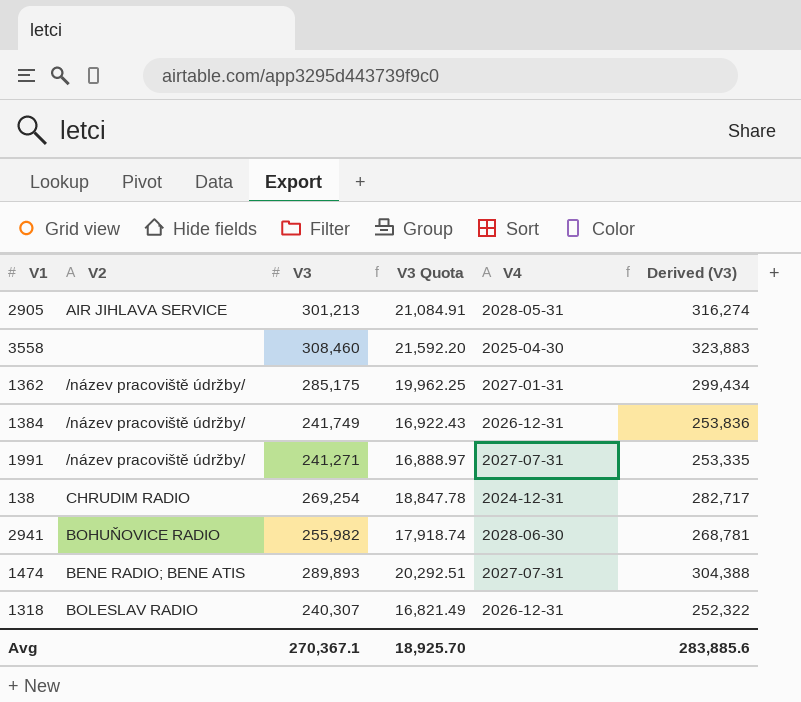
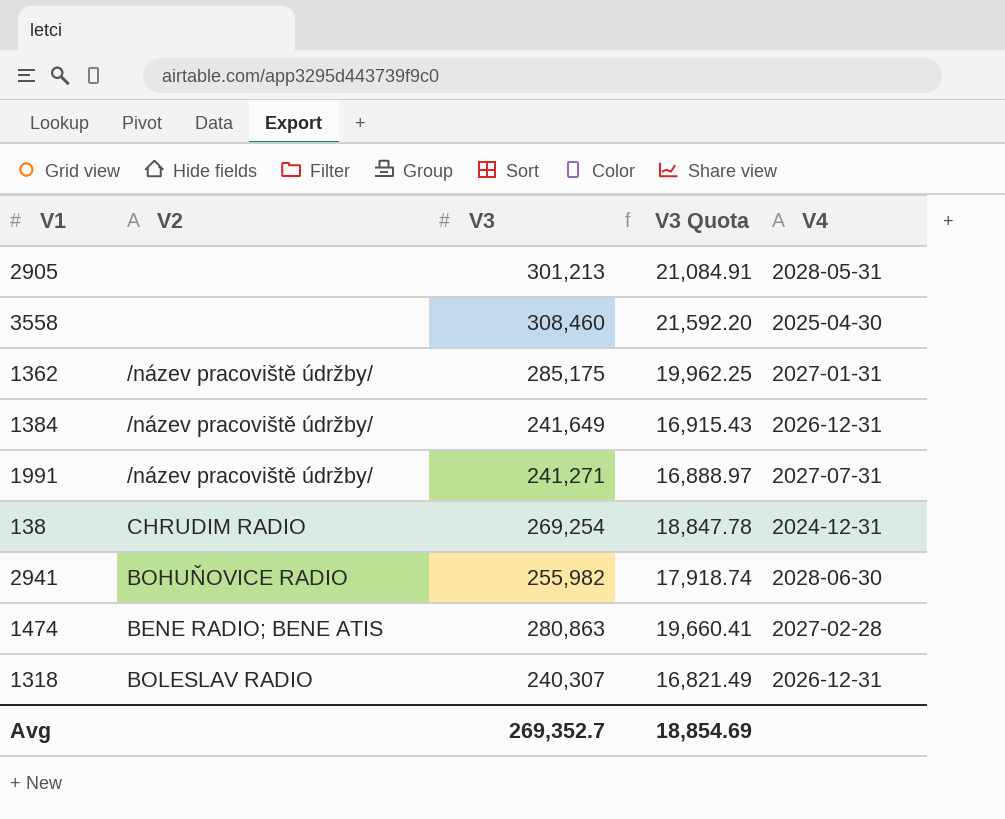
column Derived (V3) | formula: [V3] * 1.05 -> none
2905 | V2: AIR JIHLAVA SERVICE -> none
1384 | V3: 241,749 -> 241,649
1384 | V3 Quota: 16,922.43 -> 16,915.43
1474 | V3: 289,893 -> 280,863
1474 | V3 Quota: 20,292.51 -> 19,660.41
1474 | V4: 2027-07-31 -> 2027-02-28
Avg | V3: 270,367.1 -> 269,352.7
Avg | V3 Quota: 18,925.70 -> 18,854.69

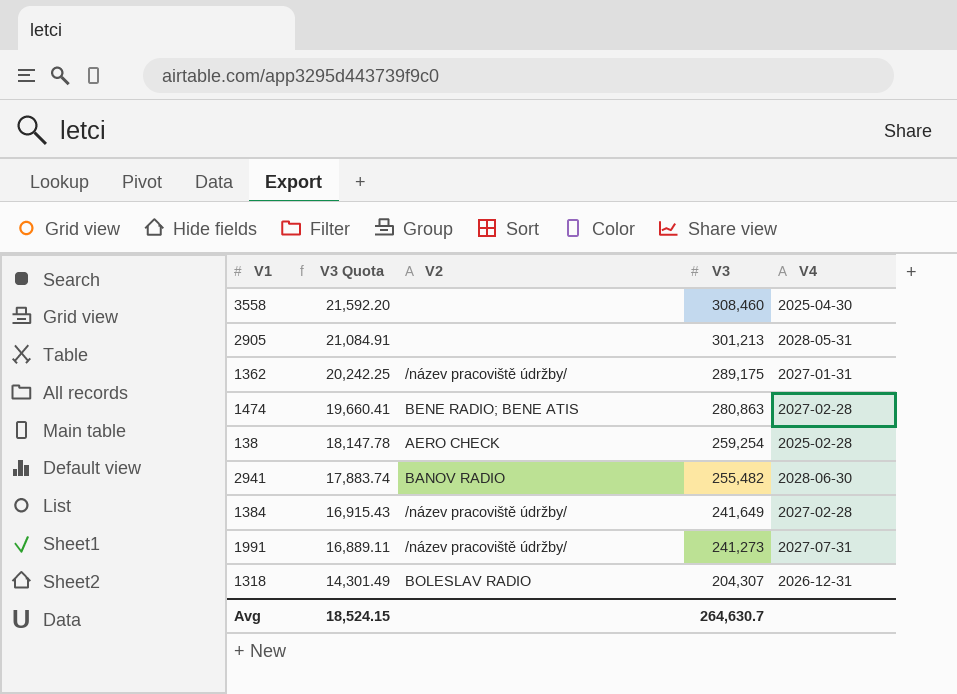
row order: none -> V3 Quota descending
column V3 Quota | position: 4 -> 2
1362 | V3 Quota: 19,962.25 -> 20,242.25
1362 | V3: 285,175 -> 289,175
138 | V3 Quota: 18,847.78 -> 18,147.78
138 | V2: CHRUDIM RADIO -> AERO CHECK
138 | V3: 269,254 -> 259,254
138 | V4: 2024-12-31 -> 2025-02-28
2941 | V3 Quota: 17,918.74 -> 17,883.74
2941 | V2: BOHUŇOVICE RADIO -> BANOV RADIO
2941 | V3: 255,982 -> 255,482
1384 | V4: 2026-12-31 -> 2027-02-28
1991 | V3 Quota: 16,888.97 -> 16,889.11
1991 | V3: 241,271 -> 241,273
1318 | V3 Quota: 16,821.49 -> 14,301.49
1318 | V3: 240,307 -> 204,307
Avg | V3 Quota: 18,854.69 -> 18,524.15
Avg | V3: 269,352.7 -> 264,630.7

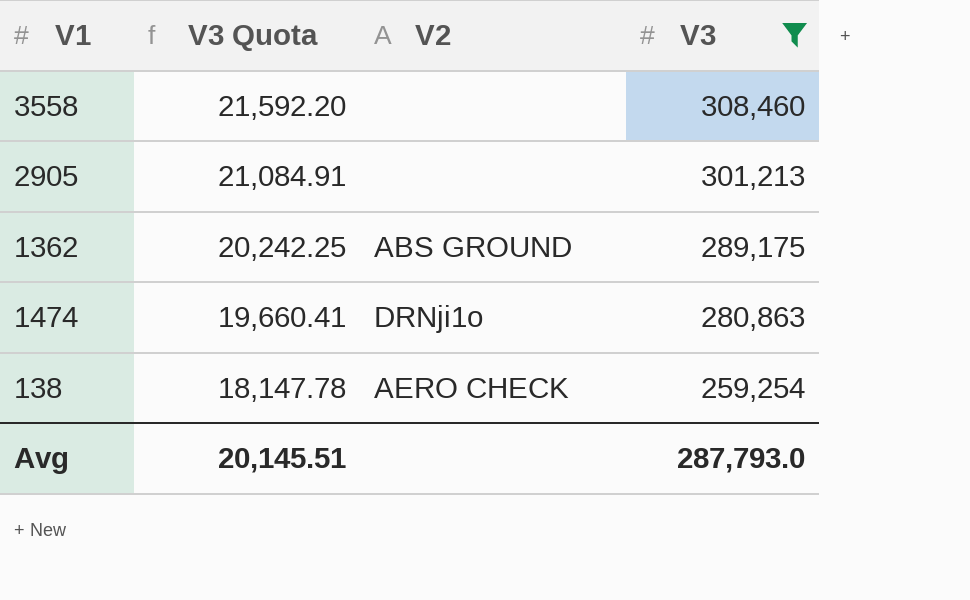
filter: none -> V3 >= 259,254
column V4 | position: 5 -> none
1362 | V2: /název pracoviště údržby/ -> ABS GROUND
1474 | V2: BENE RADIO; BENE ATIS -> DRNji1o
Avg | V3 Quota: 18,524.15 -> 20,145.51
Avg | V3: 264,630.7 -> 287,793.0

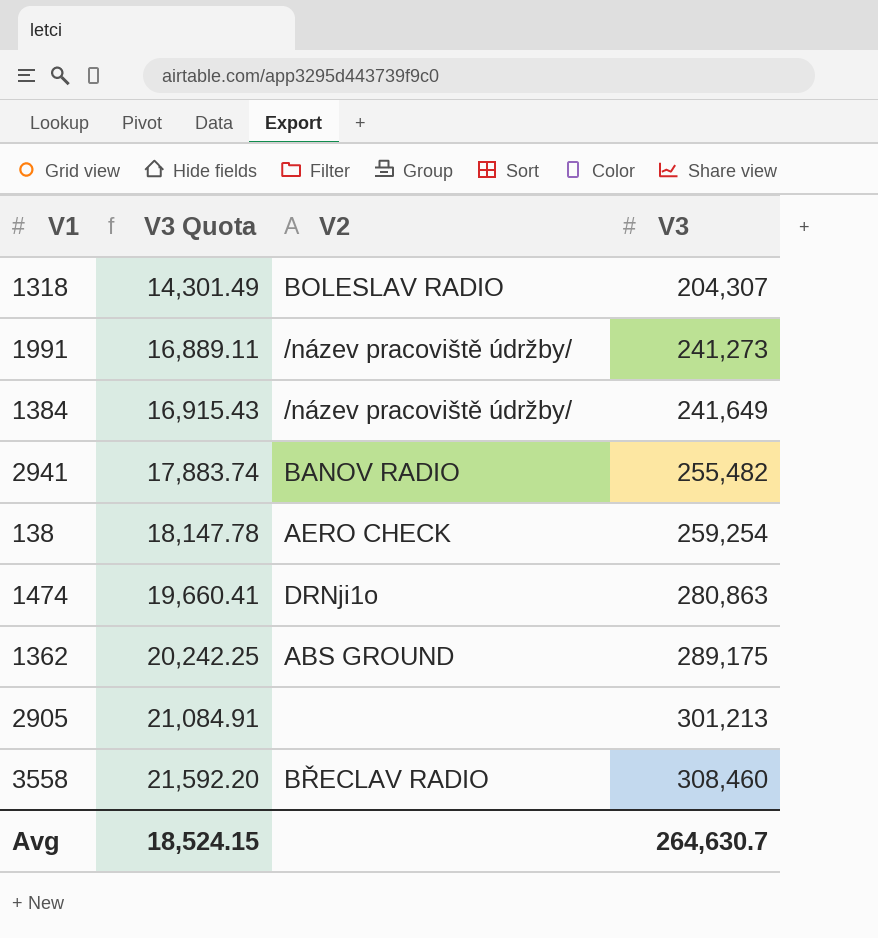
filter: V3 >= 259,254 -> none
row order: V3 Quota descending -> V3 Quota ascending
3558 | V2: none -> BŘECLAV RADIO
Avg | V3 Quota: 20,145.51 -> 18,524.15
Avg | V3: 287,793.0 -> 264,630.7

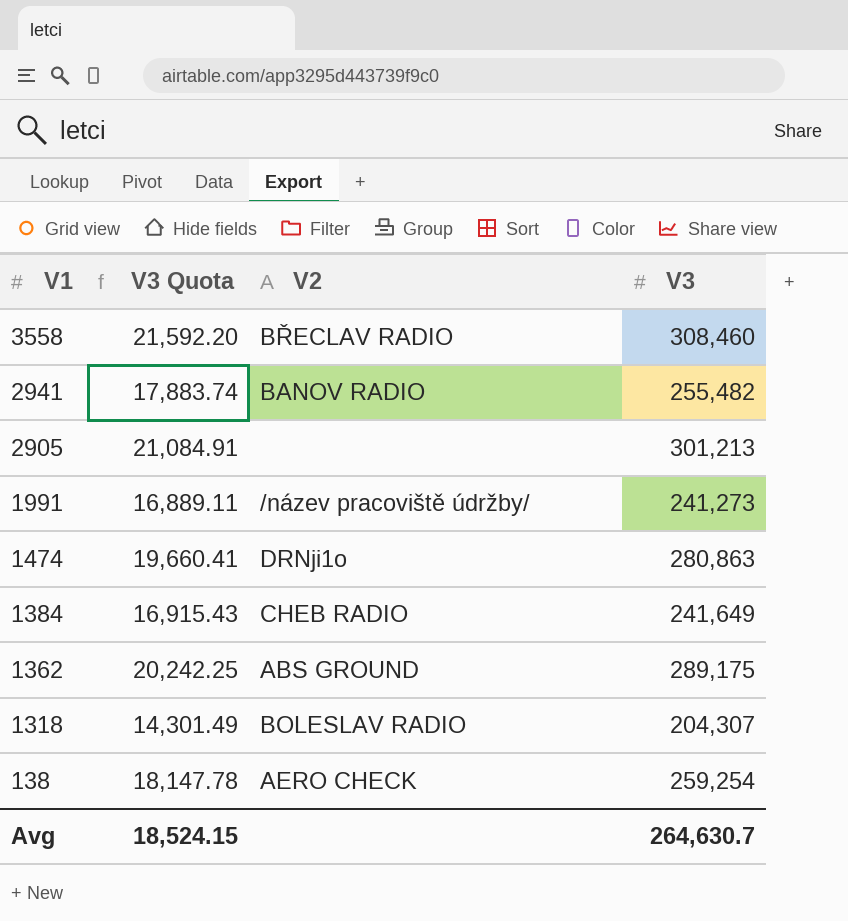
row order: V3 Quota ascending -> V1 descending
1384 | V2: /název pracoviště údržby/ -> CHEB RADIO

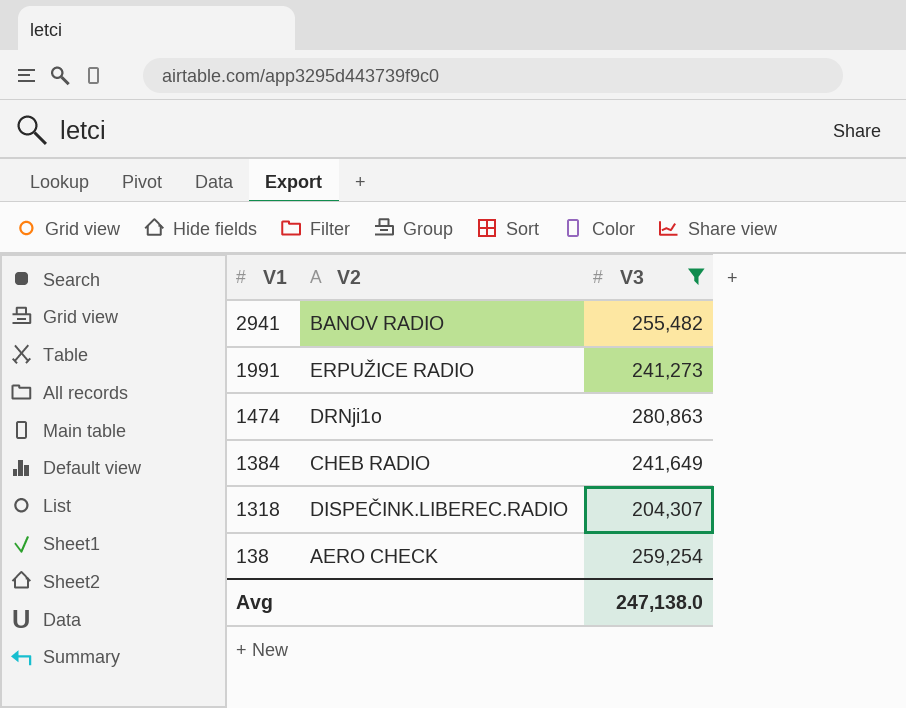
filter: none -> V3 <= 280,863
column V3 Quota | formula: [V3] * 0.07 -> none
1991 | V2: /název pracoviště údržby/ -> ERPUŽICE RADIO
1318 | V2: BOLESLAV RADIO -> DISPEČINK.LIBEREC.RADIO
Avg | V3: 264,630.7 -> 247,138.0

